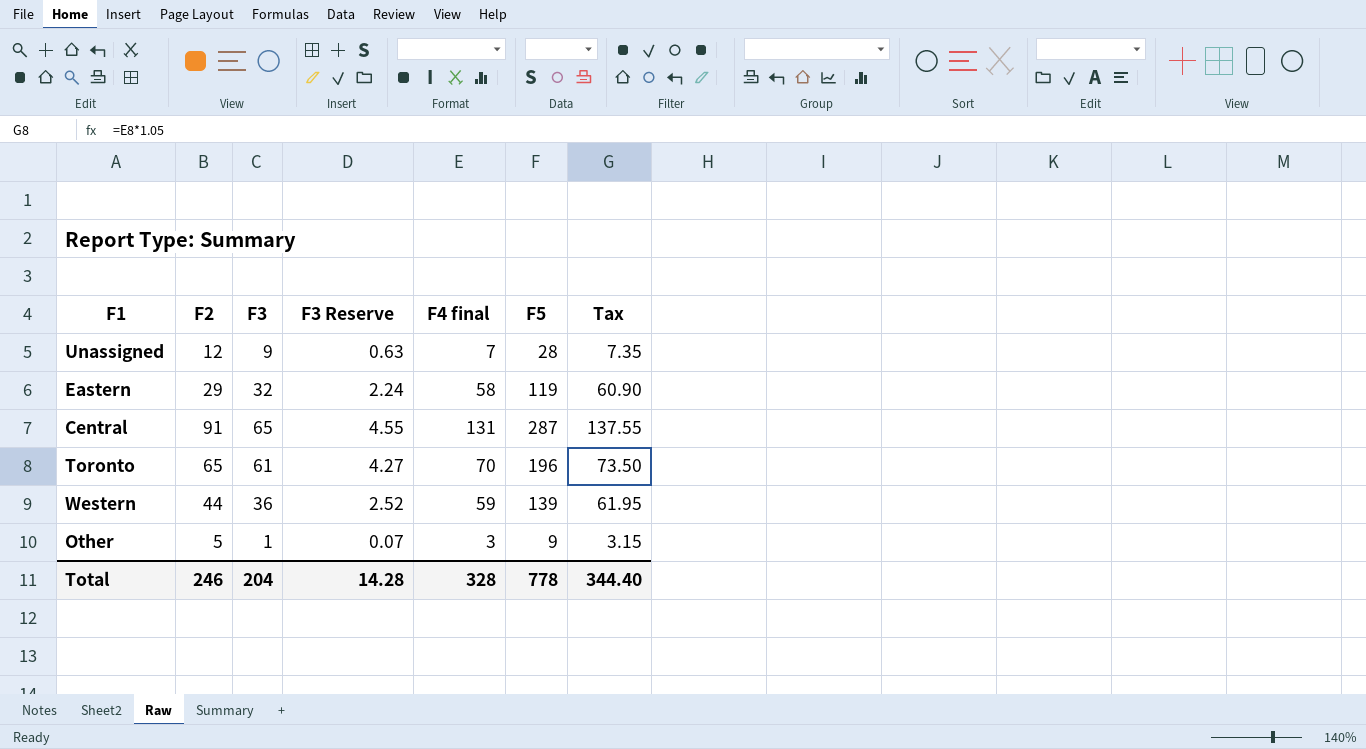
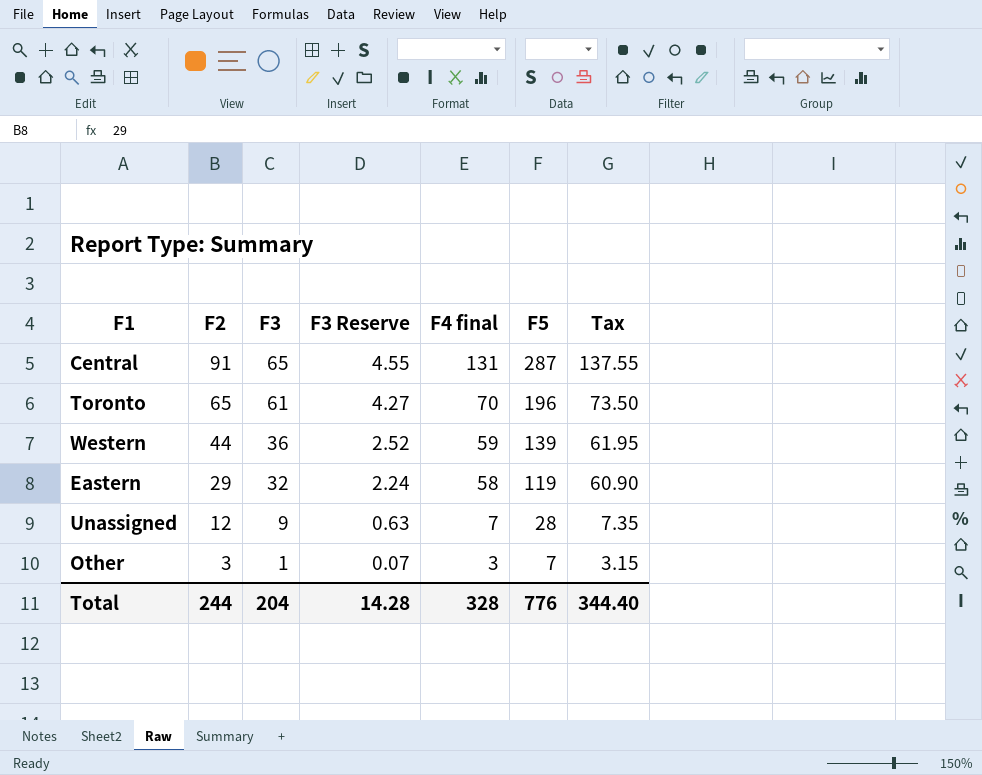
row order: none -> F2 descending
Other | F2: 5 -> 3
Other | F5: 9 -> 7
Total | F2: 246 -> 244
Total | F5: 778 -> 776

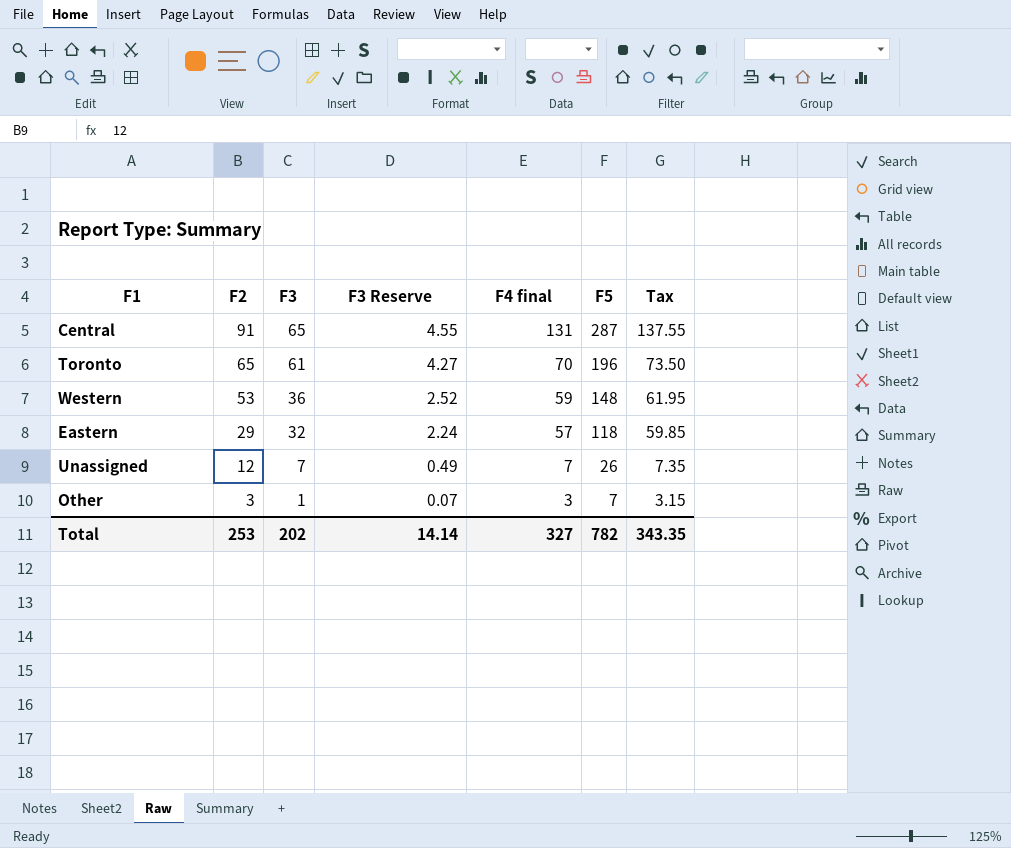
Western | F2: 44 -> 53
Western | F5: 139 -> 148
Eastern | F4 final: 58 -> 57
Eastern | F5: 119 -> 118
Eastern | Tax: 60.90 -> 59.85
Unassigned | F3: 9 -> 7
Unassigned | F3 Reserve: 0.63 -> 0.49
Unassigned | F5: 28 -> 26
Total | F2: 244 -> 253
Total | F3: 204 -> 202
Total | F3 Reserve: 14.28 -> 14.14
Total | F4 final: 328 -> 327
Total | F5: 776 -> 782
Total | Tax: 344.40 -> 343.35

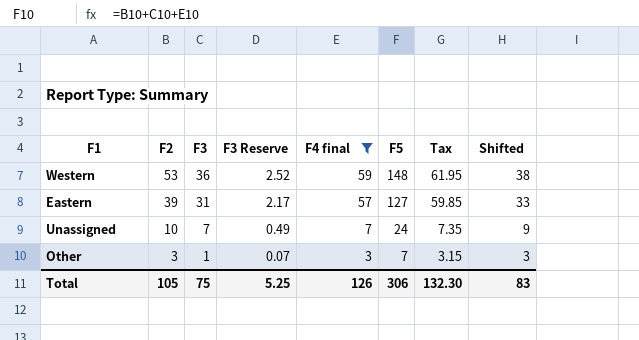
filter: none -> F4 final <= 59
column Shifted | formula: none -> [F3] + 2
Eastern | F2: 29 -> 39
Eastern | F3: 32 -> 31
Eastern | F3 Reserve: 2.24 -> 2.17
Eastern | F5: 118 -> 127
Unassigned | F2: 12 -> 10
Unassigned | F5: 26 -> 24
Total | F2: 253 -> 105
Total | F3: 202 -> 75
Total | F3 Reserve: 14.14 -> 5.25
Total | F4 final: 327 -> 126
Total | F5: 782 -> 306
Total | Tax: 343.35 -> 132.30

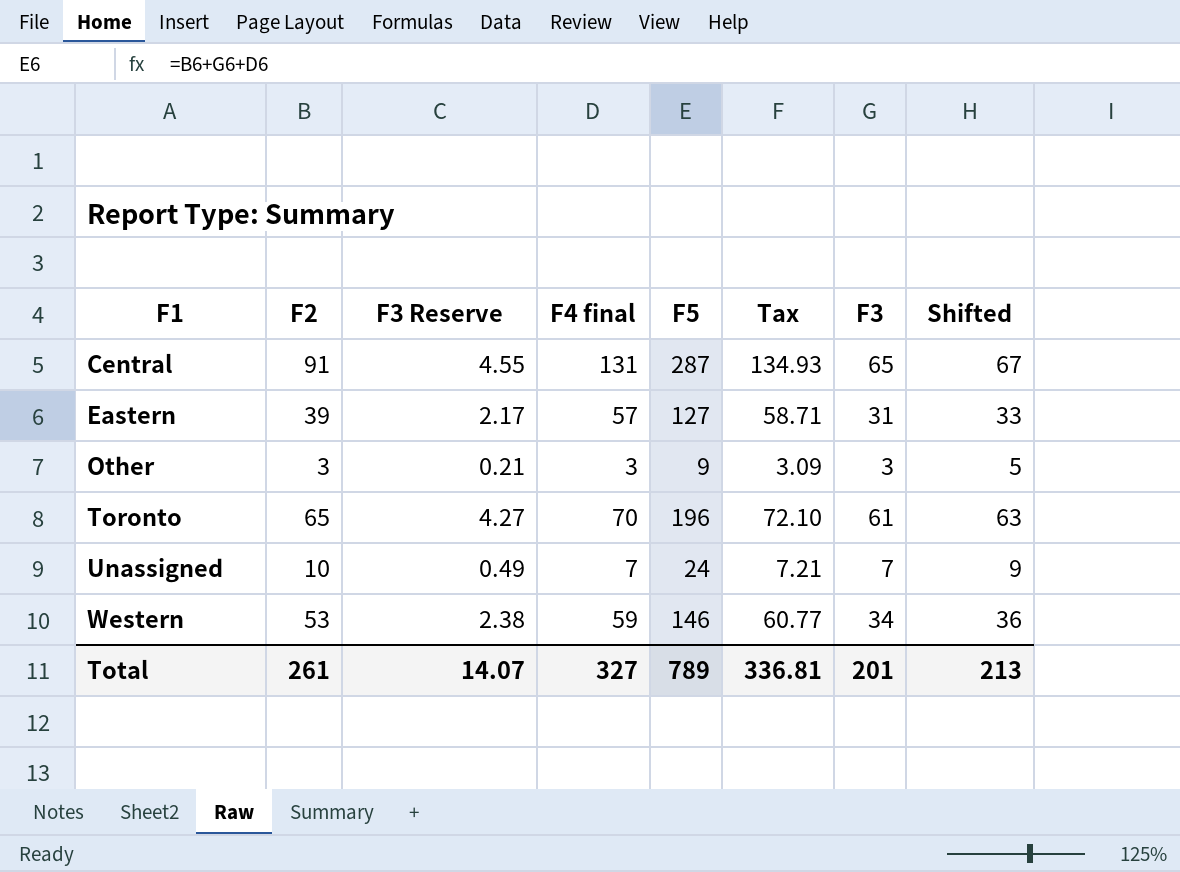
filter: F4 final <= 59 -> none
row order: F2 descending -> F1 ascending
column Tax | formula: [F4 final] * 1.05 -> [F4 final] * 1.03
column F3 | position: 3 -> 7
Other | F3 Reserve: 0.07 -> 0.21
Other | F5: 7 -> 9
Other | F3: 1 -> 3
Other | Shifted: 3 -> 5
Western | F3 Reserve: 2.52 -> 2.38
Western | F5: 148 -> 146
Western | F3: 36 -> 34
Western | Shifted: 38 -> 36
Total | F2: 105 -> 261
Total | F3 Reserve: 5.25 -> 14.07
Total | F4 final: 126 -> 327
Total | F5: 306 -> 789
Total | Tax: 132.30 -> 336.81
Total | F3: 75 -> 201
Total | Shifted: 83 -> 213

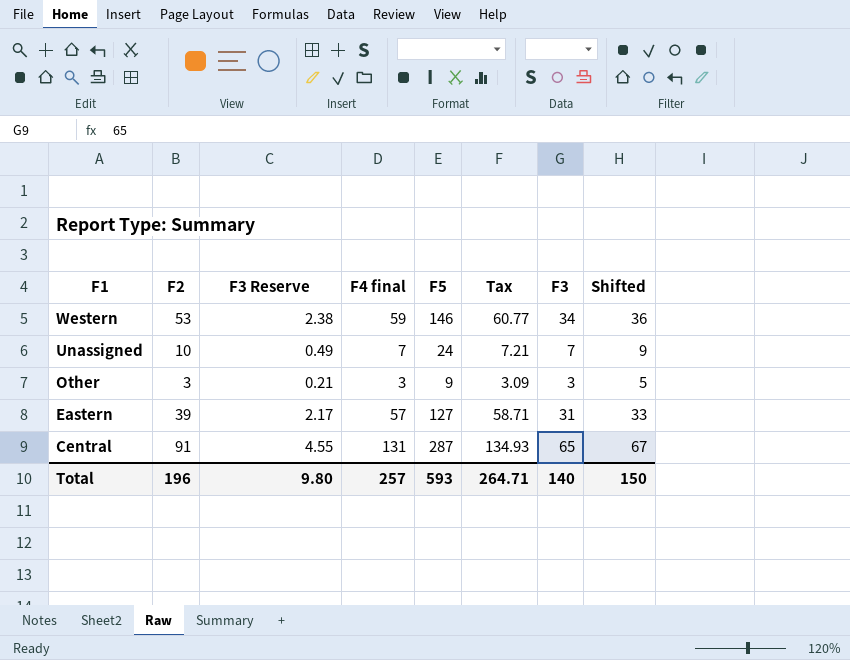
row order: F1 ascending -> F1 descending
row Toronto: 65 | 4.27 | 70 | 196 | 72.10 | 61 | 63 -> none
Total | F2: 261 -> 196
Total | F3 Reserve: 14.07 -> 9.80
Total | F4 final: 327 -> 257
Total | F5: 789 -> 593
Total | Tax: 336.81 -> 264.71
Total | F3: 201 -> 140
Total | Shifted: 213 -> 150

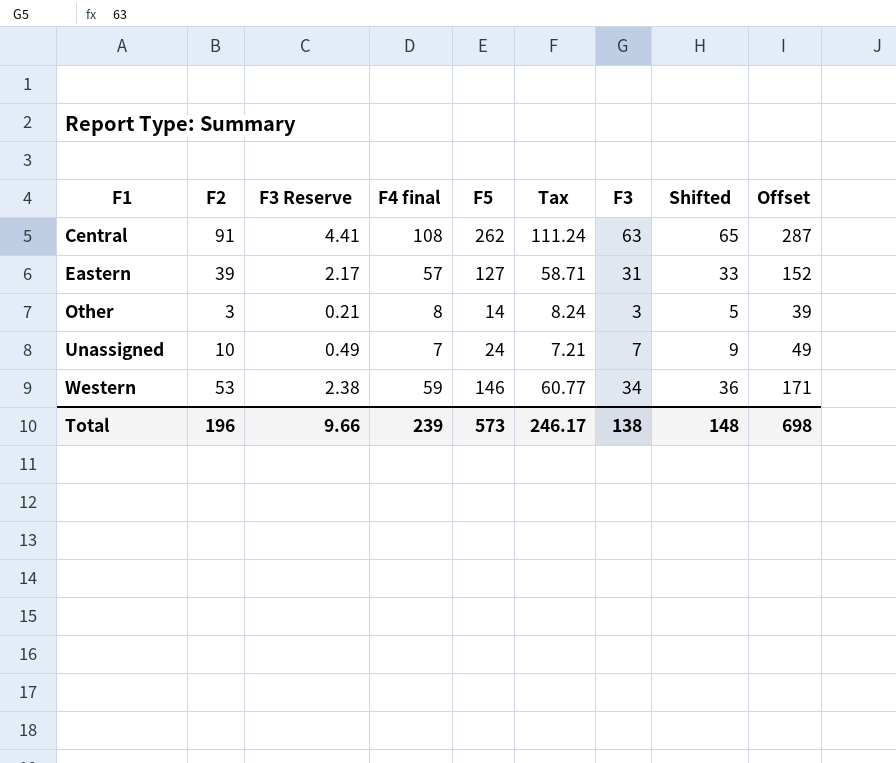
row order: F1 descending -> F1 ascending
column Offset | formula: none -> [F5] + 25
Central | F3 Reserve: 4.55 -> 4.41
Central | F4 final: 131 -> 108
Central | F5: 287 -> 262
Central | Tax: 134.93 -> 111.24
Central | F3: 65 -> 63
Central | Shifted: 67 -> 65
Other | F4 final: 3 -> 8
Other | F5: 9 -> 14
Other | Tax: 3.09 -> 8.24
Total | F3 Reserve: 9.80 -> 9.66
Total | F4 final: 257 -> 239
Total | F5: 593 -> 573
Total | Tax: 264.71 -> 246.17
Total | F3: 140 -> 138
Total | Shifted: 150 -> 148

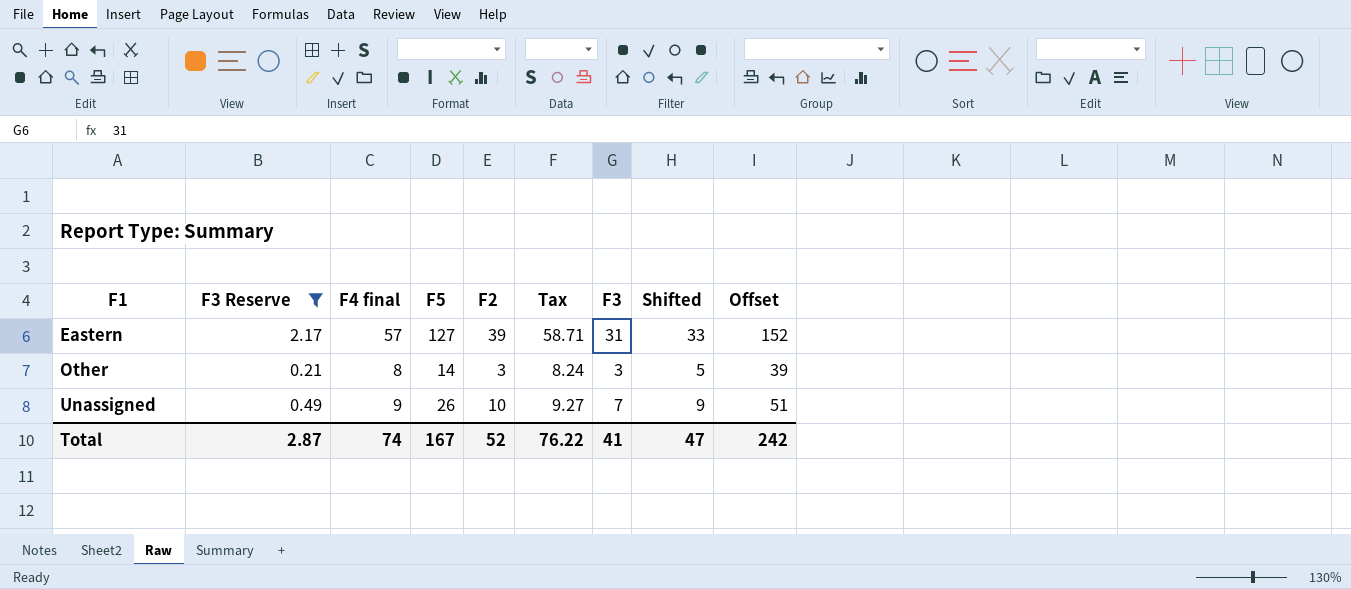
filter: none -> F3 Reserve <= 2.17
column F2 | position: 2 -> 5
Unassigned | F4 final: 7 -> 9
Unassigned | F5: 24 -> 26
Unassigned | Tax: 7.21 -> 9.27
Unassigned | Offset: 49 -> 51
Total | F3 Reserve: 9.66 -> 2.87
Total | F4 final: 239 -> 74
Total | F5: 573 -> 167
Total | F2: 196 -> 52
Total | Tax: 246.17 -> 76.22
Total | F3: 138 -> 41
Total | Shifted: 148 -> 47
Total | Offset: 698 -> 242

